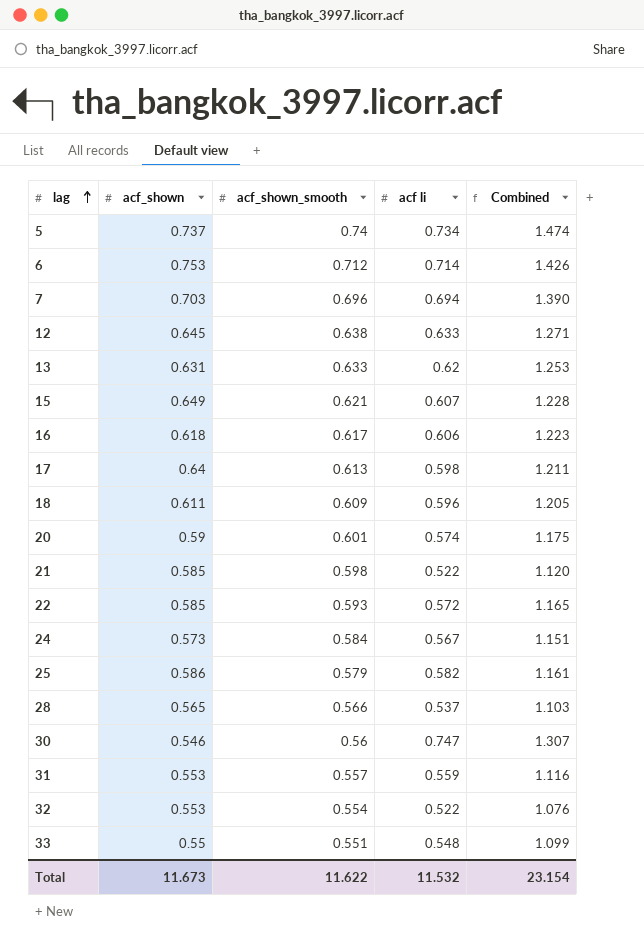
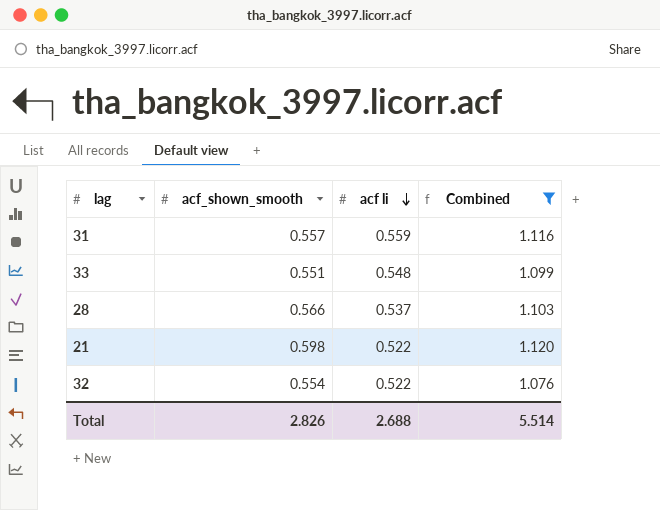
filter: none -> Combined <= 1.120
row order: lag ascending -> acf li descending
column acf_shown | position: 2 -> none
Total | acf_shown_smooth: 11.622 -> 2.826
Total | acf li: 11.532 -> 2.688
Total | Combined: 23.154 -> 5.514

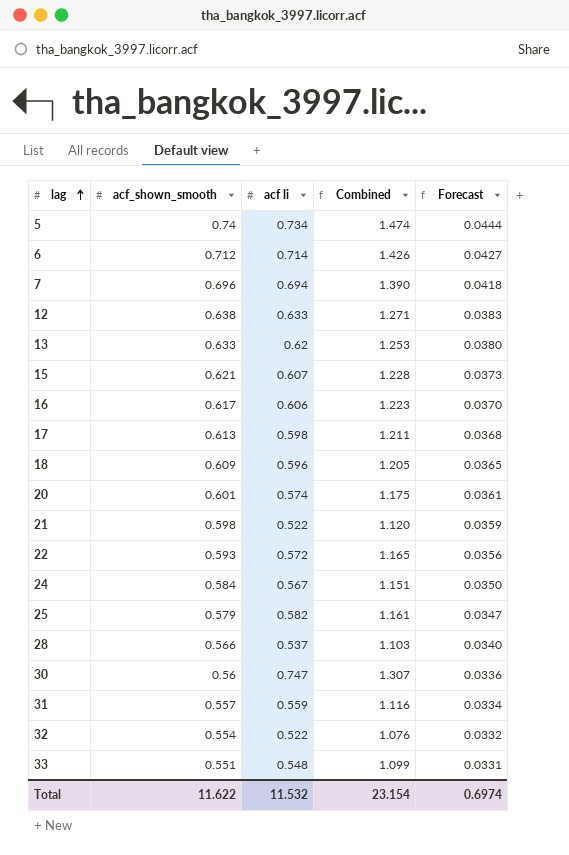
filter: Combined <= 1.120 -> none
row order: acf li descending -> lag ascending
column Forecast | formula: none -> [acf_shown_smooth] * 0.06
Total | acf_shown_smooth: 2.826 -> 11.622
Total | acf li: 2.688 -> 11.532
Total | Combined: 5.514 -> 23.154

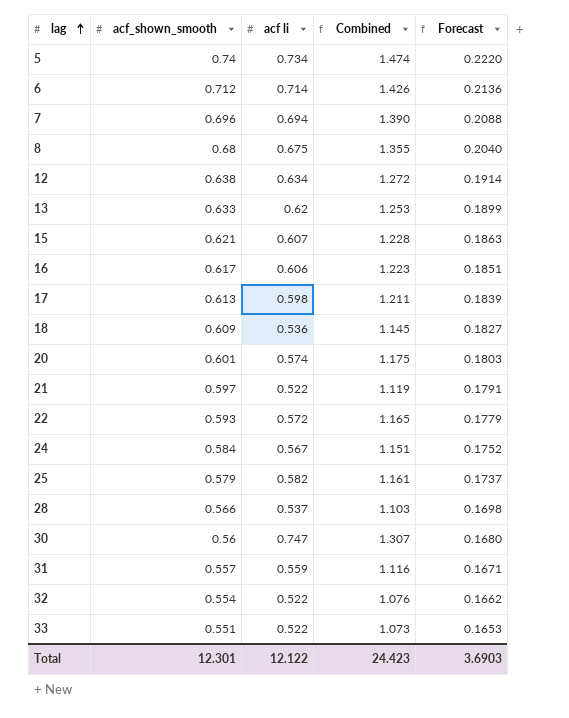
column Forecast | formula: [acf_shown_smooth] * 0.06 -> [acf_shown_smooth] * 0.3
row 8: none -> 0.68 | 0.675 | 1.355 | 0.2040
12 | acf li: 0.633 -> 0.634
12 | Combined: 1.271 -> 1.272
18 | acf li: 0.596 -> 0.536
18 | Combined: 1.205 -> 1.145
21 | acf_shown_smooth: 0.598 -> 0.597
21 | Combined: 1.120 -> 1.119
33 | acf li: 0.548 -> 0.522
33 | Combined: 1.099 -> 1.073
Total | acf_shown_smooth: 11.622 -> 12.301
Total | acf li: 11.532 -> 12.122
Total | Combined: 23.154 -> 24.423
Total | Forecast: 0.6974 -> 3.6903

